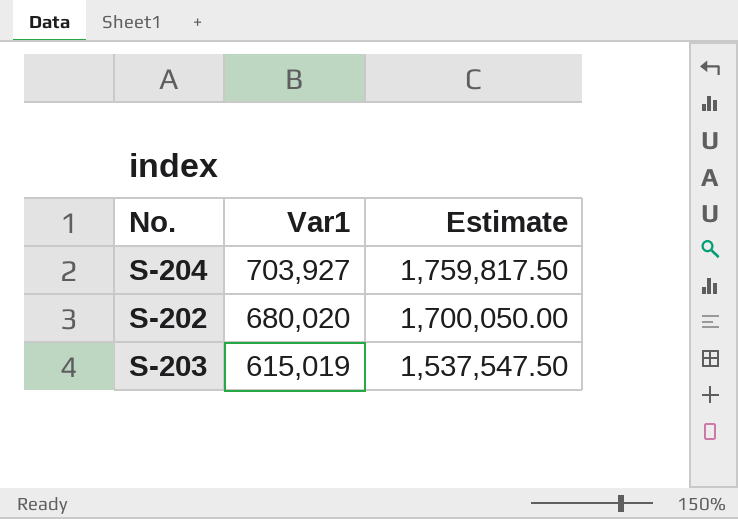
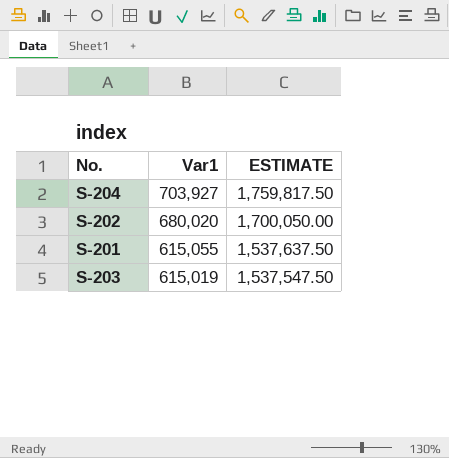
column name: Estimate -> ESTIMATE
row S-201: none -> 615,055 | 1,537,637.50

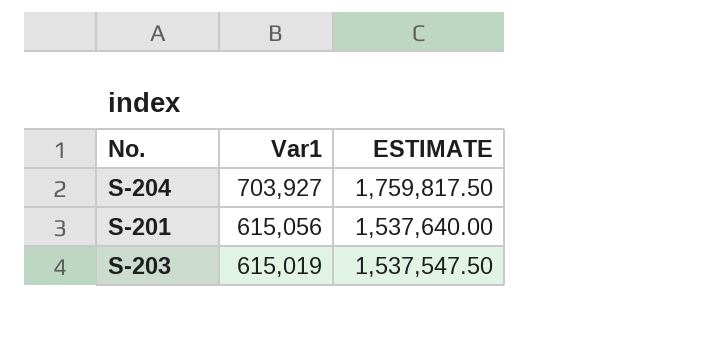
row S-202: 680,020 | 1,700,050.00 -> none
S-201 | Var1: 615,055 -> 615,056
S-201 | ESTIMATE: 1,537,637.50 -> 1,537,640.00

